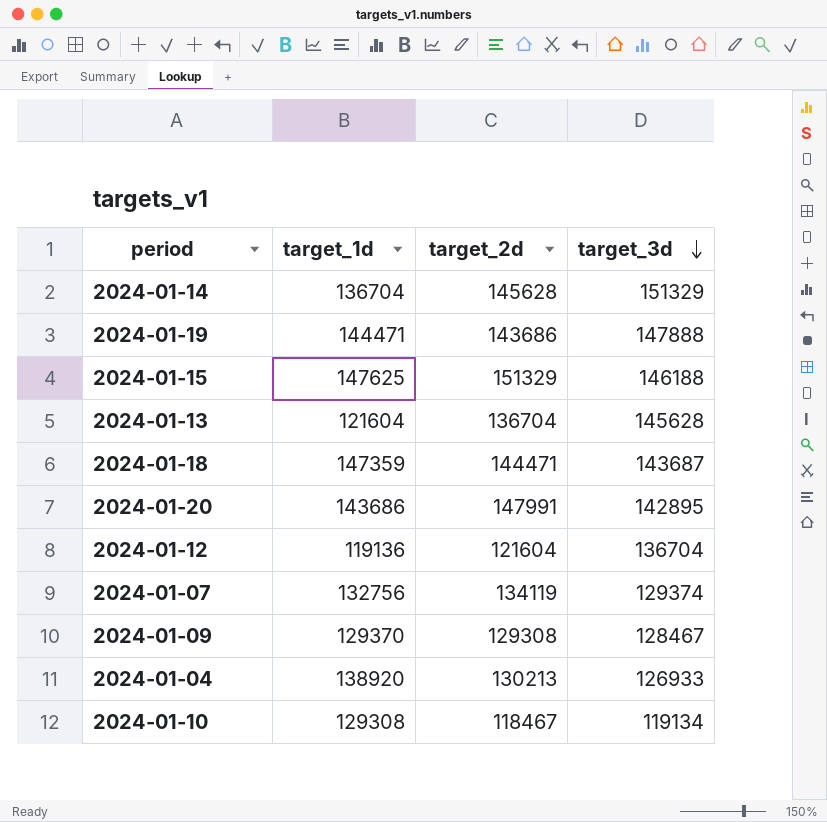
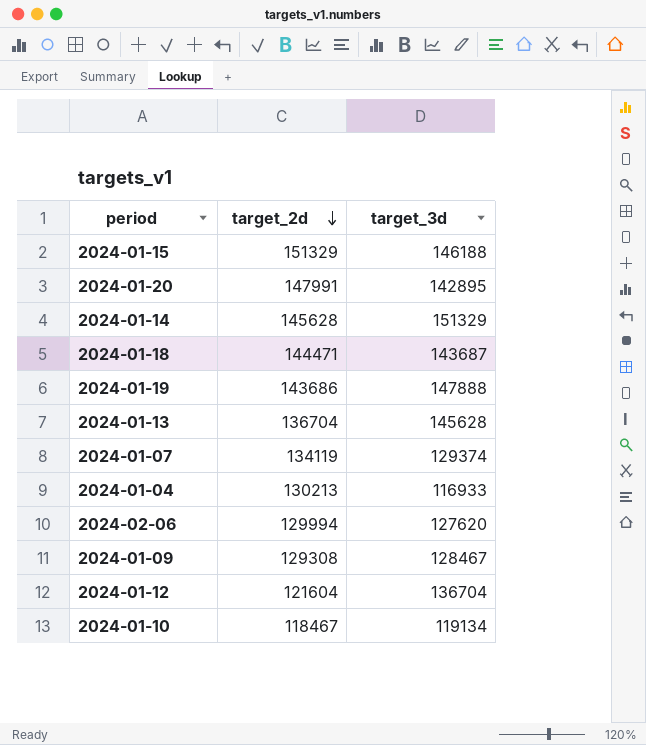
row order: target_3d descending -> target_2d descending
column target_1d | position: 2 -> none
2024-01-04 | target_3d: 126933 -> 116933
row 2024-02-06: none -> 129994 | 127620

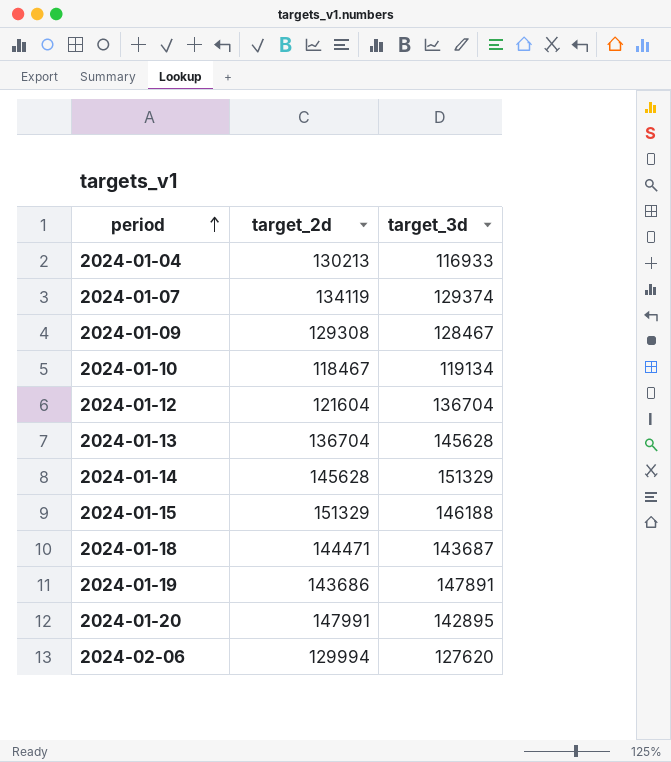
row order: target_2d descending -> period ascending
2024-01-19 | target_3d: 147888 -> 147891

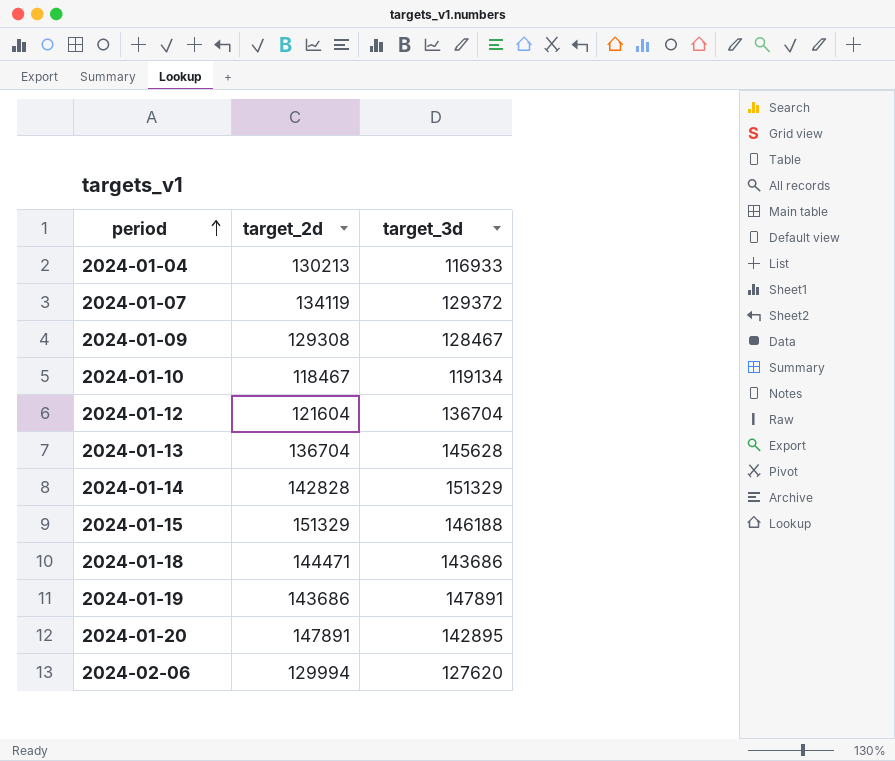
2024-01-07 | target_3d: 129374 -> 129372
2024-01-14 | target_2d: 145628 -> 142828
2024-01-18 | target_3d: 143687 -> 143686
2024-01-20 | target_2d: 147991 -> 147891

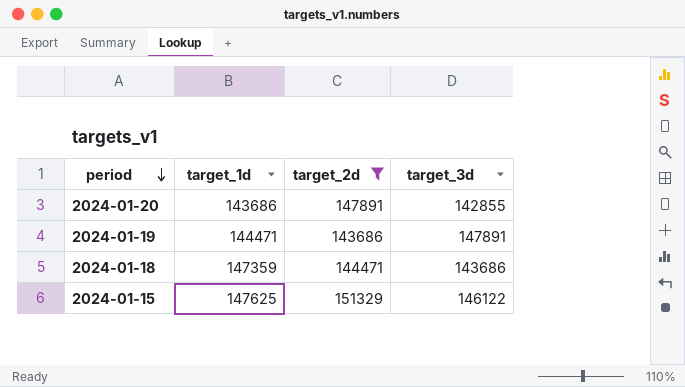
filter: none -> target_2d >= 143686
row order: period ascending -> period descending
column target_1d | position: none -> 2
2024-01-20 | target_3d: 142895 -> 142855
2024-01-15 | target_3d: 146188 -> 146122

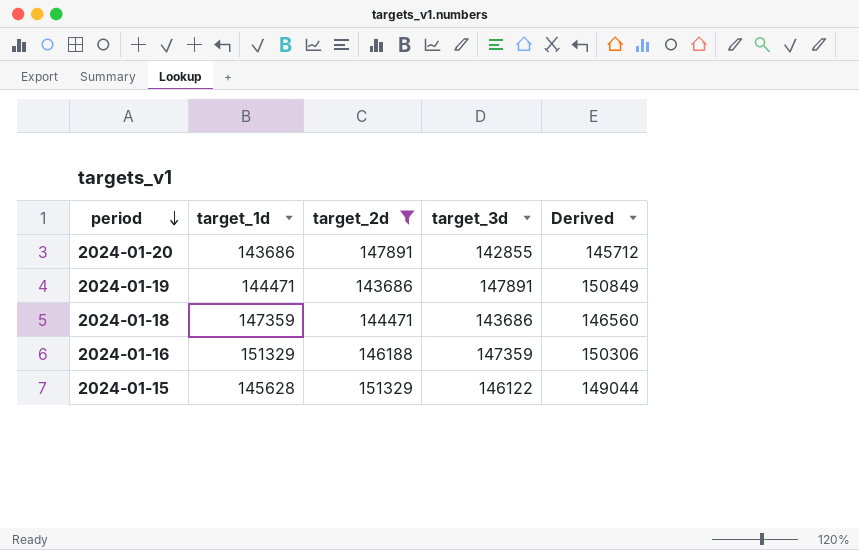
column Derived | formula: none -> [target_3d] * 1.02
row 2024-01-16: none -> 151329 | 146188 | 147359 | 150306
2024-01-15 | target_1d: 147625 -> 145628

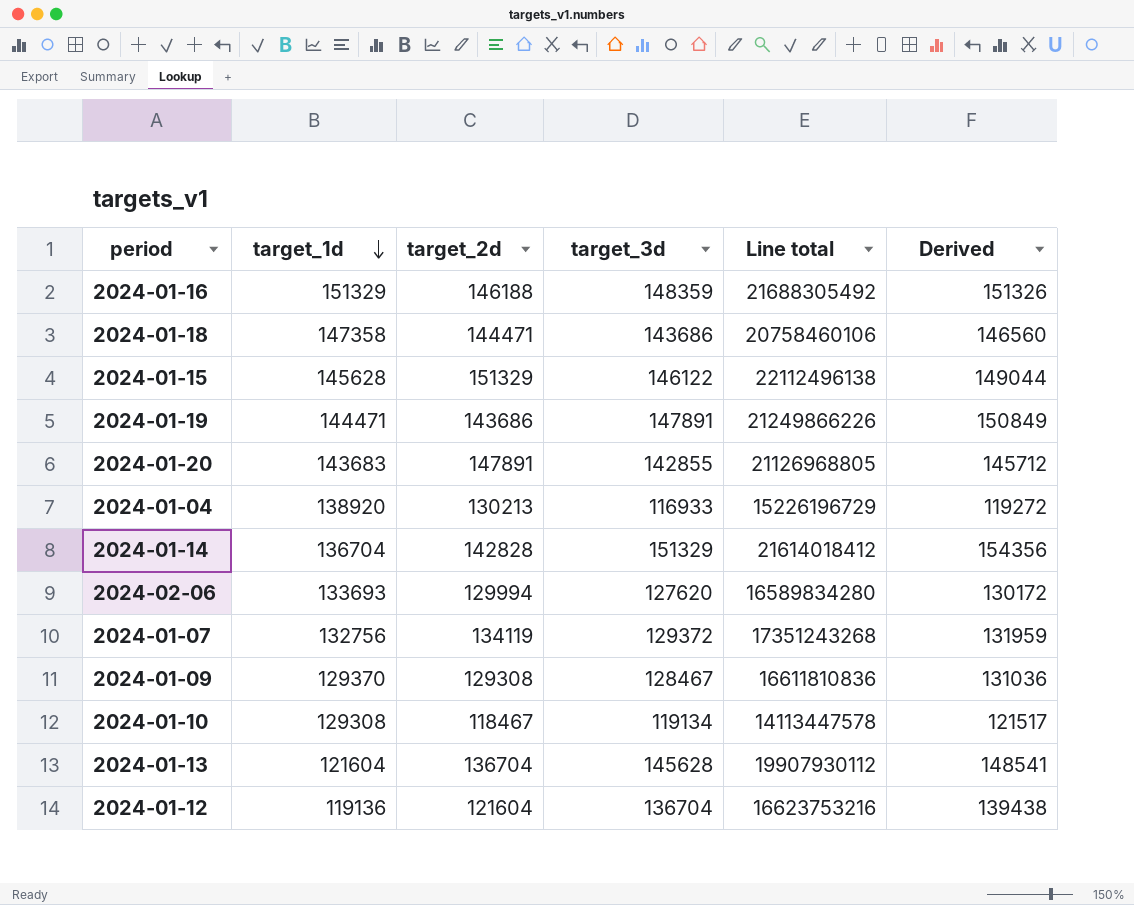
filter: target_2d >= 143686 -> none
row order: period descending -> target_1d descending
column Line total | formula: none -> [target_2d] * [target_3d]
2024-01-16 | target_3d: 147359 -> 148359
2024-01-16 | Derived: 150306 -> 151326
2024-01-18 | target_1d: 147359 -> 147358
2024-01-20 | target_1d: 143686 -> 143683

